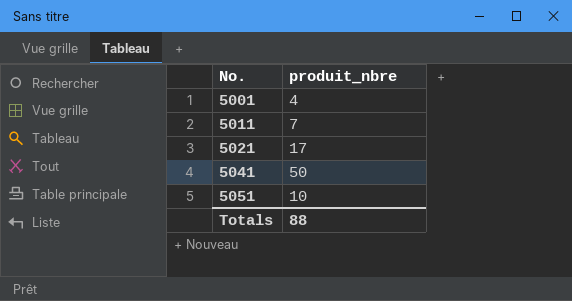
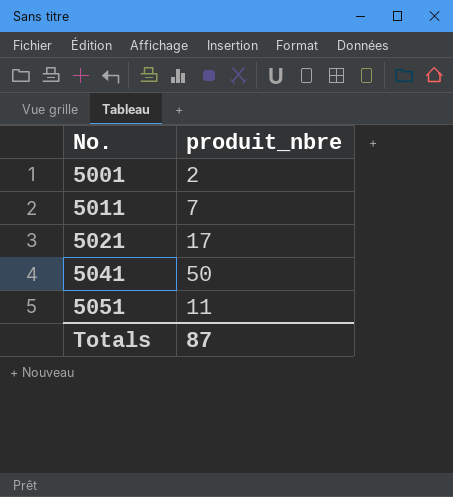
5001 | produit_nbre: 4 -> 2
5051 | produit_nbre: 10 -> 11
Totals | produit_nbre: 88 -> 87

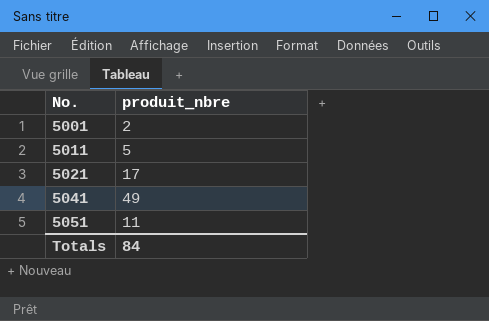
5011 | produit_nbre: 7 -> 5
5041 | produit_nbre: 50 -> 49
Totals | produit_nbre: 87 -> 84

